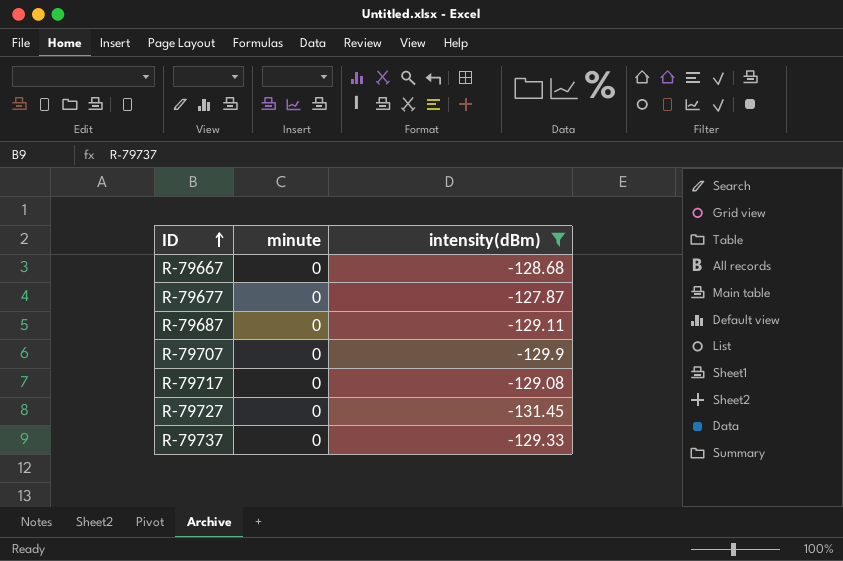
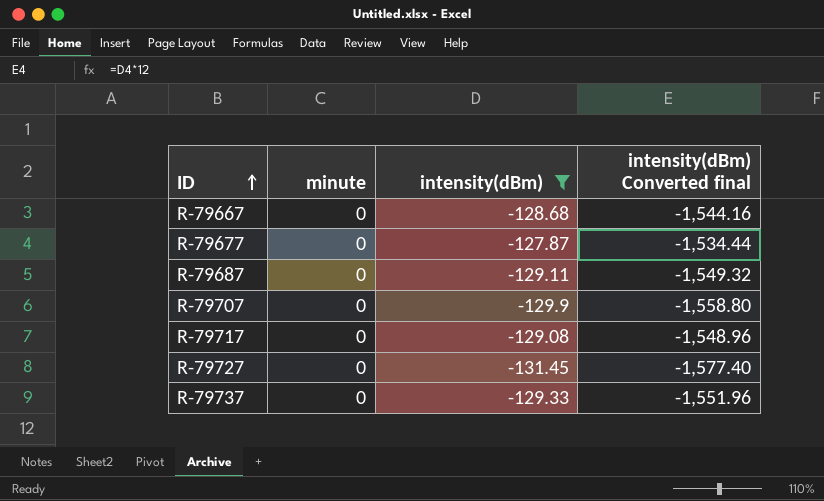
column intensity(dBm) Converted final | formula: none -> [intensity(dBm)] * 12

